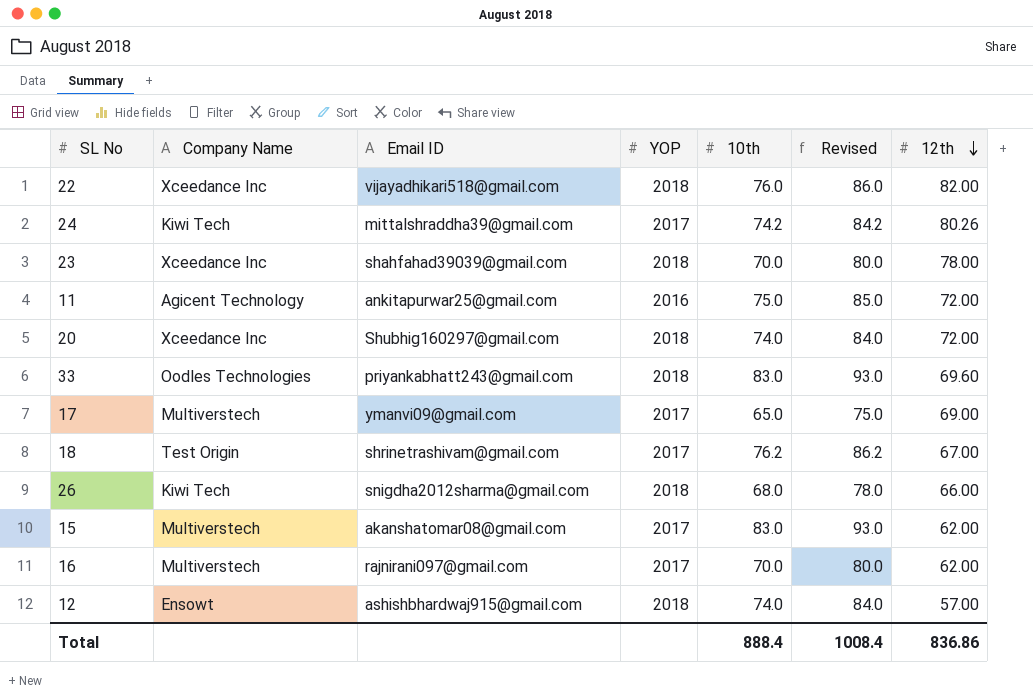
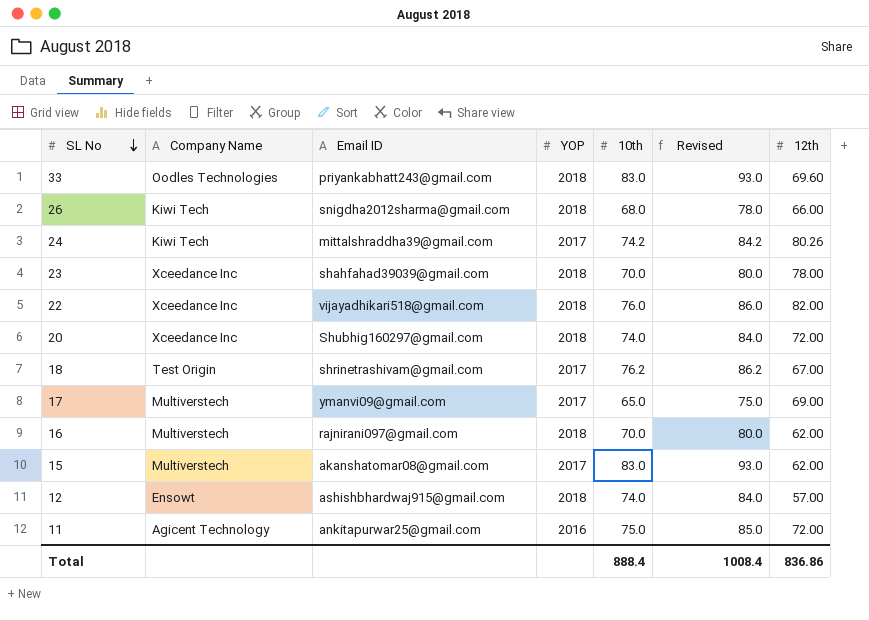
row order: 12th descending -> SL No descending
16 | YOP: 2017 -> 2018

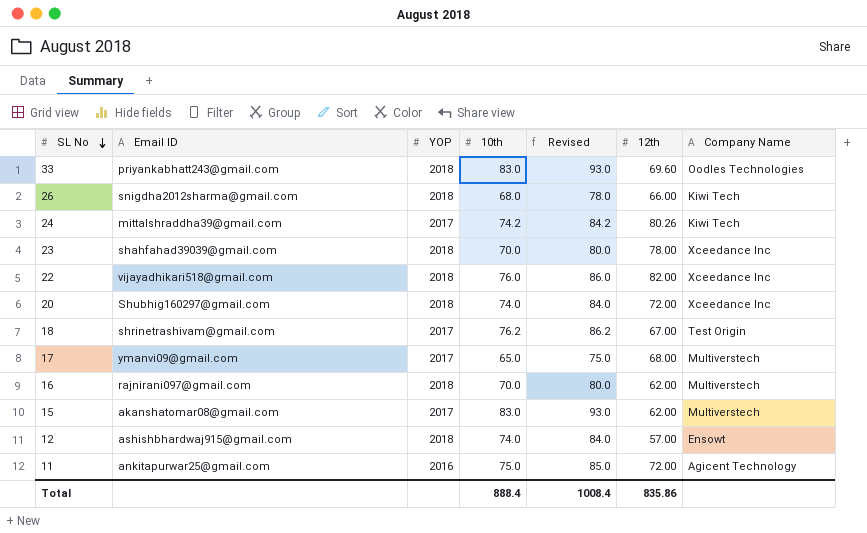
column Company Name | position: 2 -> 7
17 | 12th: 69.00 -> 68.00
Total | 12th: 836.86 -> 835.86

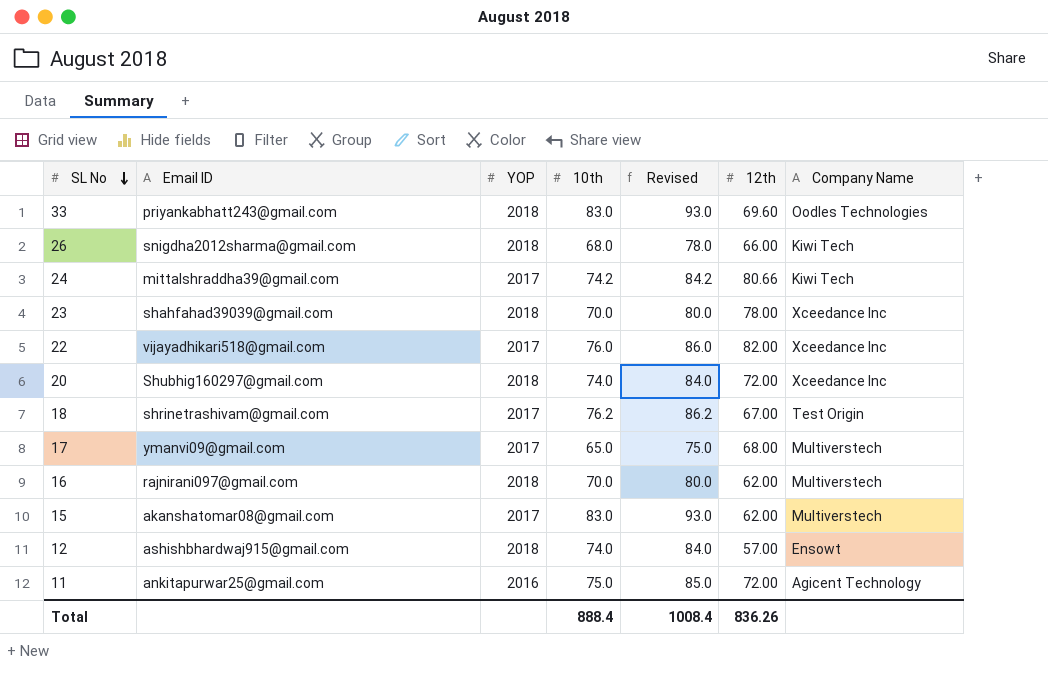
24 | 12th: 80.26 -> 80.66
22 | YOP: 2018 -> 2017
Total | 12th: 835.86 -> 836.26

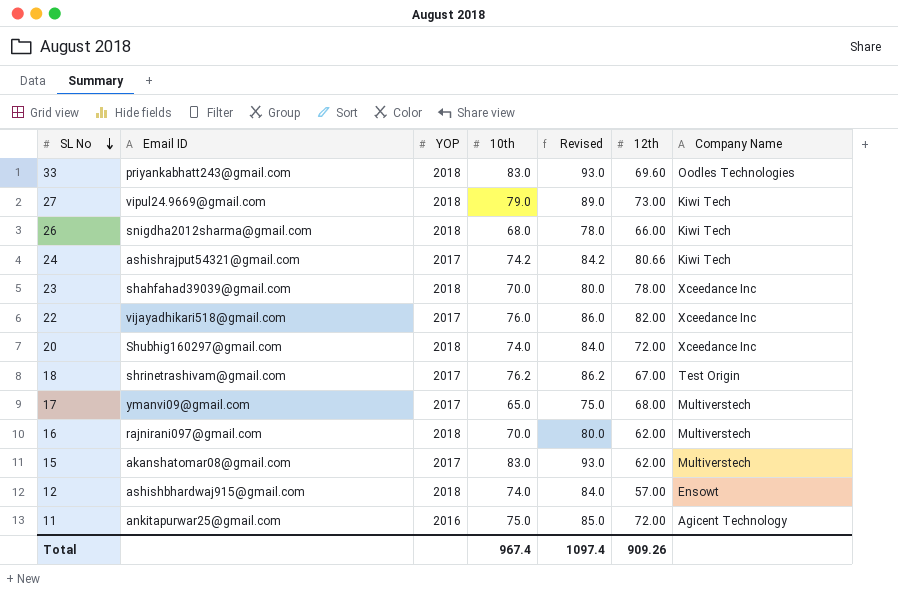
row 27: none -> vipul24.9669@gmail.com | 2018 | 79.0 | 89.0 | 73.00 | Kiwi Tech
24 | Email ID: mittalshraddha39@gmail.com -> ashishrajput54321@gmail.com
Total | 10th: 888.4 -> 967.4
Total | Revised: 1008.4 -> 1097.4
Total | 12th: 836.26 -> 909.26

